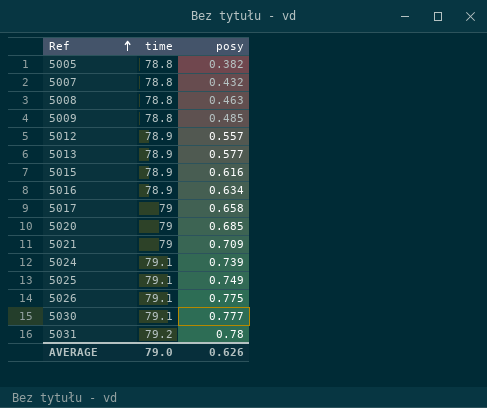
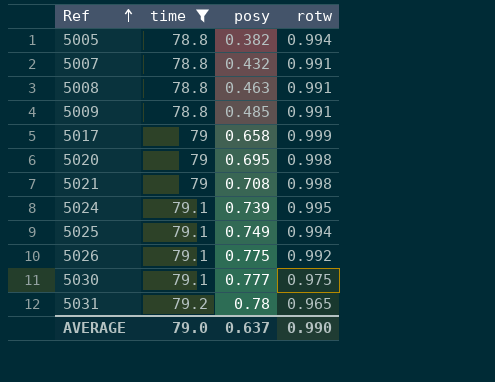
filter: none -> time != 78.9
column rotw | position: none -> 4
5020 | posy: 0.685 -> 0.695
5021 | posy: 0.709 -> 0.708
AVERAGE | posy: 0.626 -> 0.637

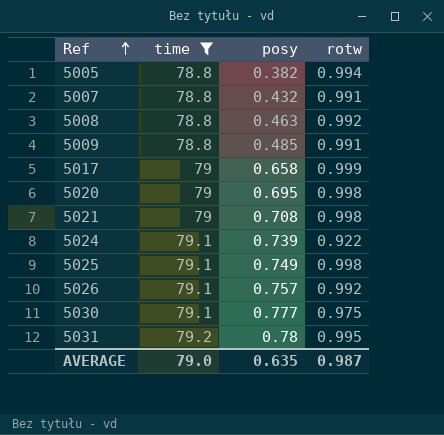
5008 | rotw: 0.991 -> 0.992
5024 | rotw: 0.995 -> 0.922
5025 | rotw: 0.994 -> 0.998
5026 | posy: 0.775 -> 0.757
5031 | rotw: 0.965 -> 0.995
AVERAGE | posy: 0.637 -> 0.635
AVERAGE | rotw: 0.990 -> 0.987

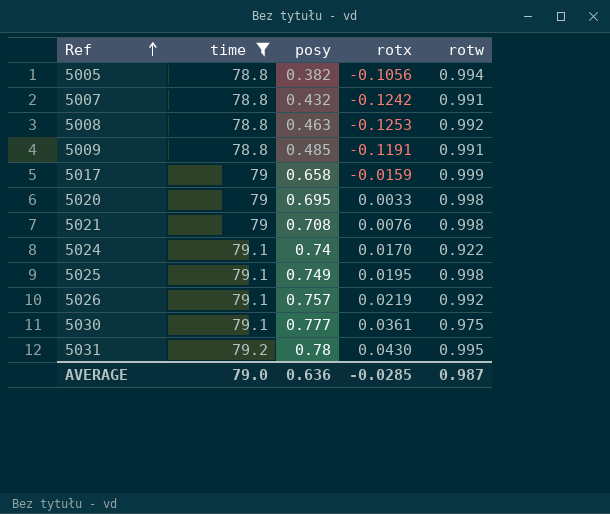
column rotx | position: none -> 4
5024 | posy: 0.739 -> 0.74
AVERAGE | posy: 0.635 -> 0.636

